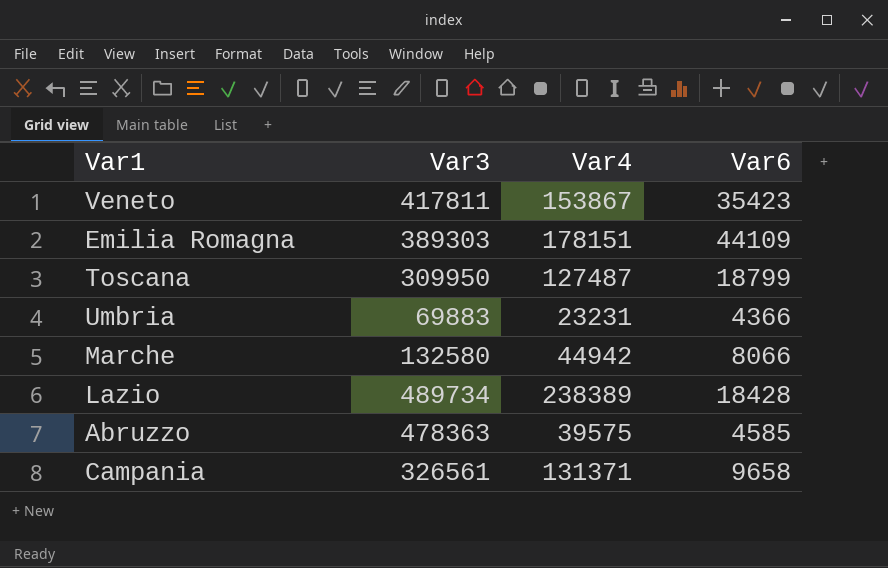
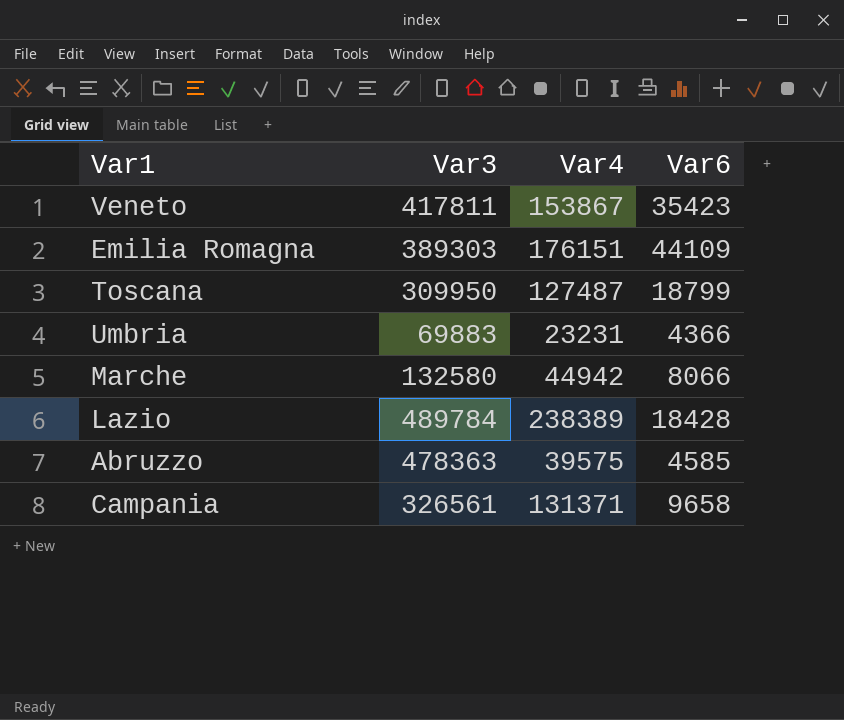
Emilia Romagna | Var4: 178151 -> 176151
Lazio | Var3: 489734 -> 489784

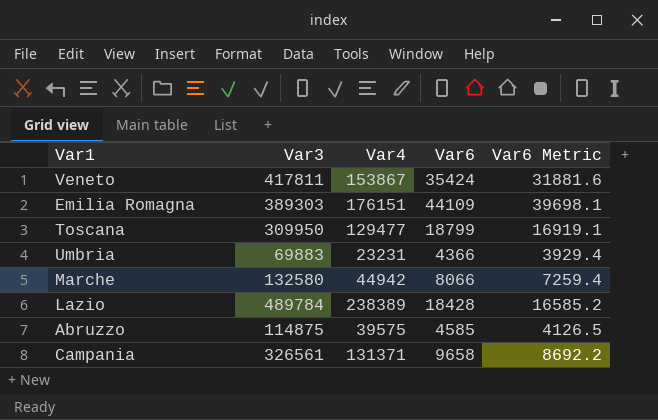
column Var6 Metric | formula: none -> [Var6] * 0.9
Veneto | Var6: 35423 -> 35424
Toscana | Var4: 127487 -> 129477
Abruzzo | Var3: 478363 -> 114875

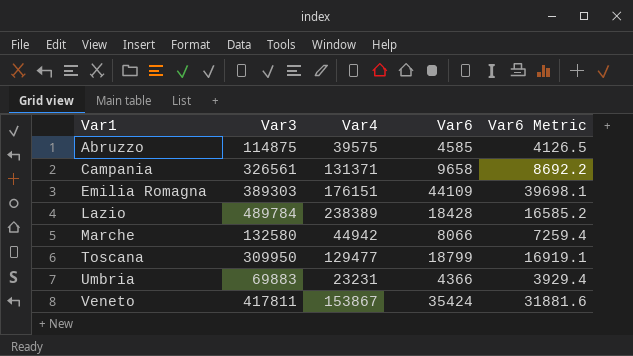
row order: none -> Var1 ascending

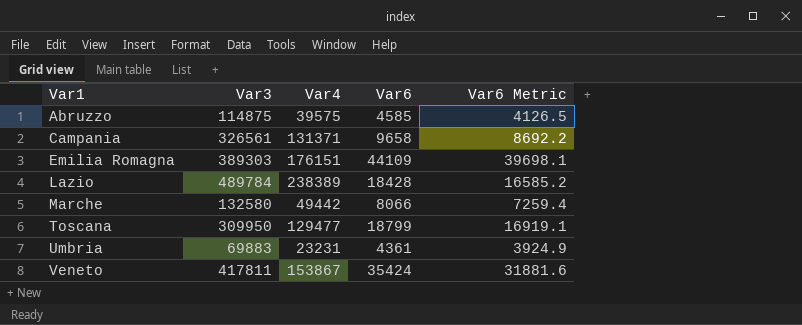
Marche | Var4: 44942 -> 49442
Umbria | Var6: 4366 -> 4361
Umbria | Var6 Metric: 3929.4 -> 3924.9

